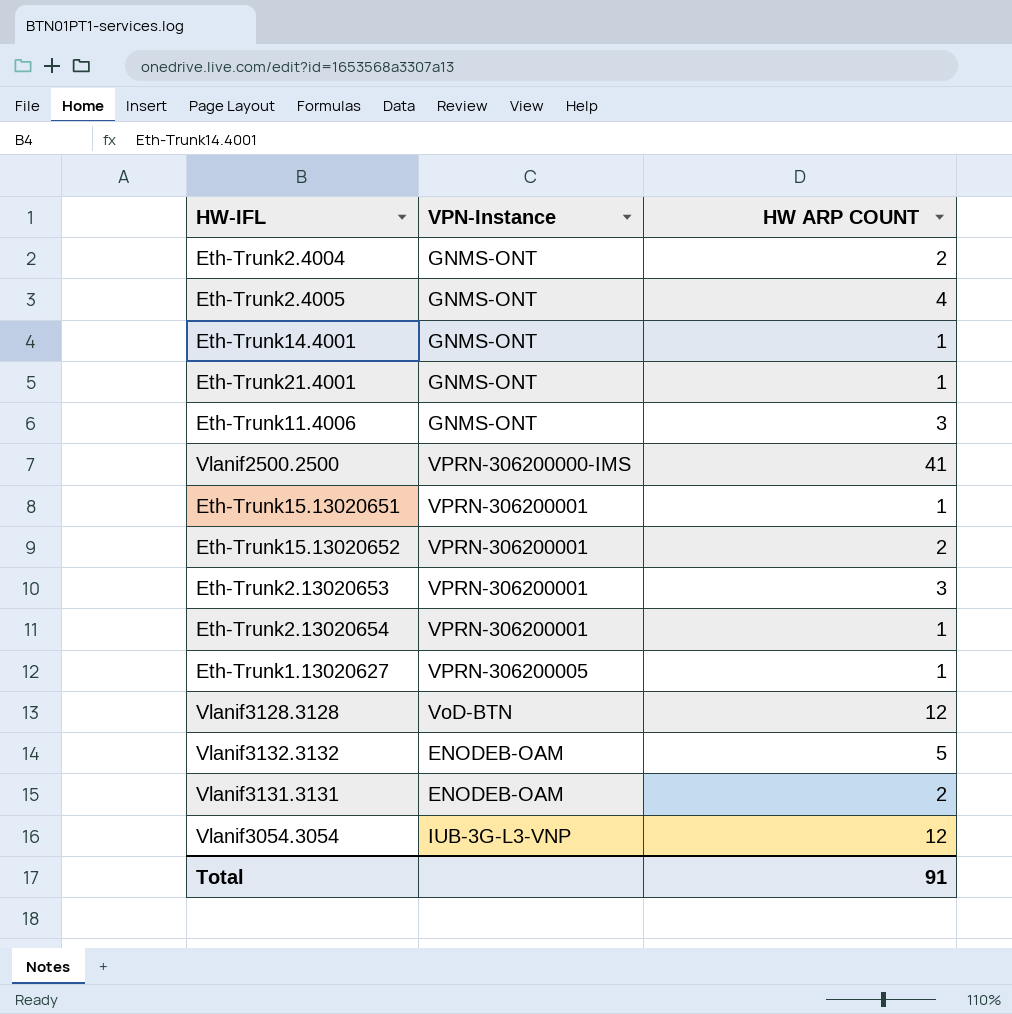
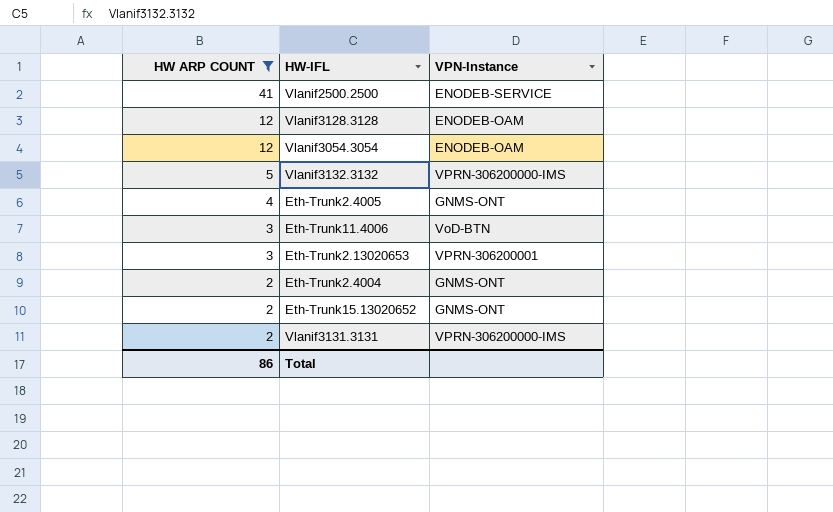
filter: none -> HW ARP COUNT != 1
row order: none -> HW ARP COUNT descending
column HW ARP COUNT | position: 3 -> 1
Vlanif2500.2500 | VPN-Instance: VPRN-306200000-IMS -> ENODEB-SERVICE
Vlanif3128.3128 | VPN-Instance: VoD-BTN -> ENODEB-OAM
Vlanif3054.3054 | VPN-Instance: IUB-3G-L3-VNP -> ENODEB-OAM
Vlanif3132.3132 | VPN-Instance: ENODEB-OAM -> VPRN-306200000-IMS
Eth-Trunk11.4006 | VPN-Instance: GNMS-ONT -> VoD-BTN
Eth-Trunk15.13020652 | VPN-Instance: VPRN-306200001 -> GNMS-ONT
Vlanif3131.3131 | VPN-Instance: ENODEB-OAM -> VPRN-306200000-IMS
Total | HW ARP COUNT: 91 -> 86

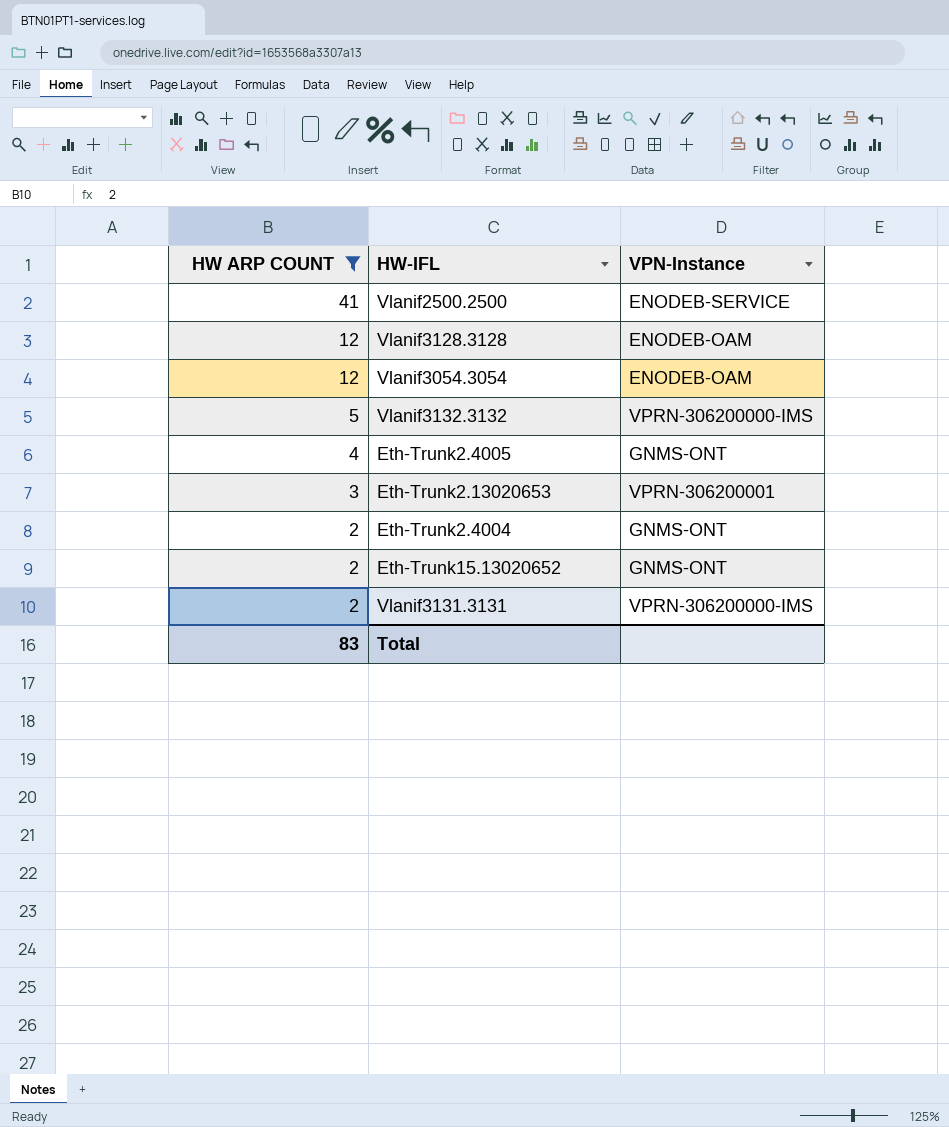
row Eth-Trunk11.4006: 3 | VoD-BTN -> none
Total | HW ARP COUNT: 86 -> 83

